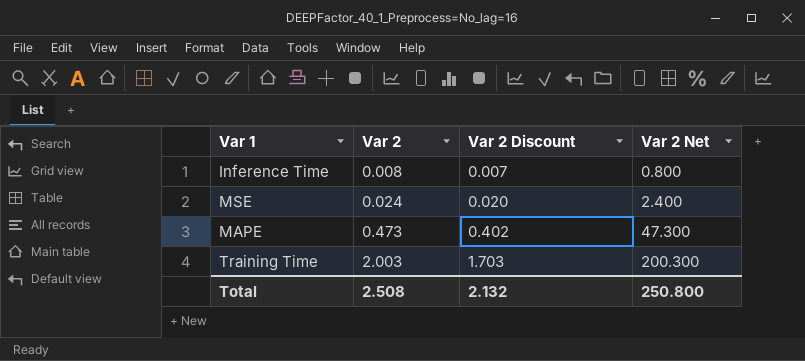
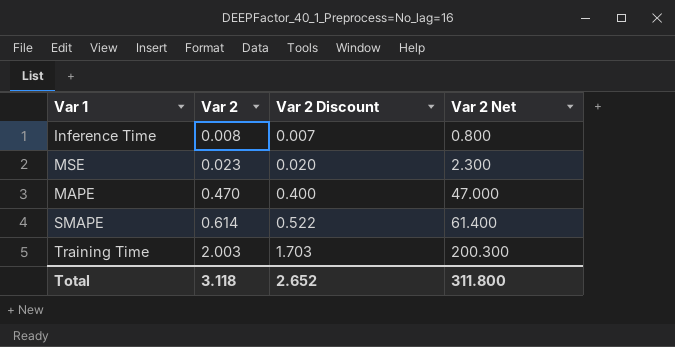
MSE | Var 2: 0.024 -> 0.023
MSE | Var 2 Net: 2.400 -> 2.300
MAPE | Var 2: 0.473 -> 0.470
MAPE | Var 2 Discount: 0.402 -> 0.400
MAPE | Var 2 Net: 47.300 -> 47.000
row SMAPE: none -> 0.614 | 0.522 | 61.400
Total | Var 2: 2.508 -> 3.118
Total | Var 2 Discount: 2.132 -> 2.652
Total | Var 2 Net: 250.800 -> 311.800

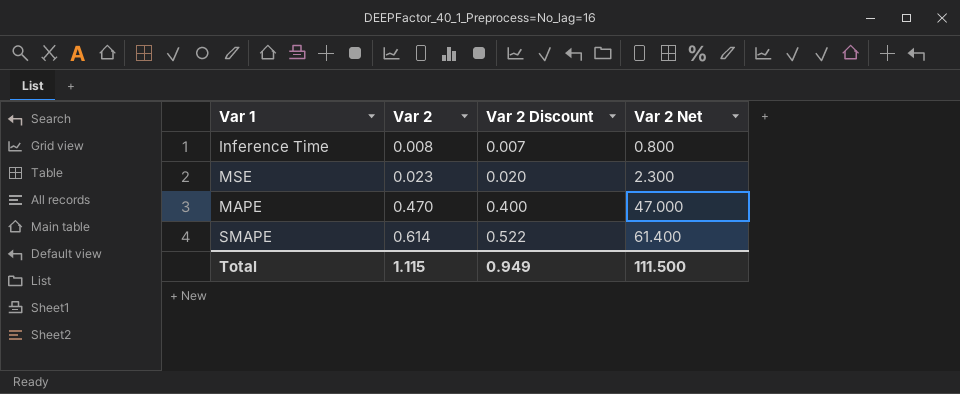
row Training Time: 2.003 | 1.703 | 200.300 -> none
Total | Var 2: 3.118 -> 1.115
Total | Var 2 Discount: 2.652 -> 0.949
Total | Var 2 Net: 311.800 -> 111.500

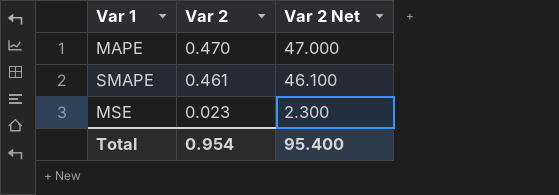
row order: Var 2 ascending -> Var 2 descending
column Var 2 Discount | formula: [Var 2] * 0.85 -> none
row Inference Time: 0.008 | 0.007 | 0.800 -> none
SMAPE | Var 2: 0.614 -> 0.461
SMAPE | Var 2 Net: 61.400 -> 46.100
Total | Var 2: 1.115 -> 0.954
Total | Var 2 Net: 111.500 -> 95.400

